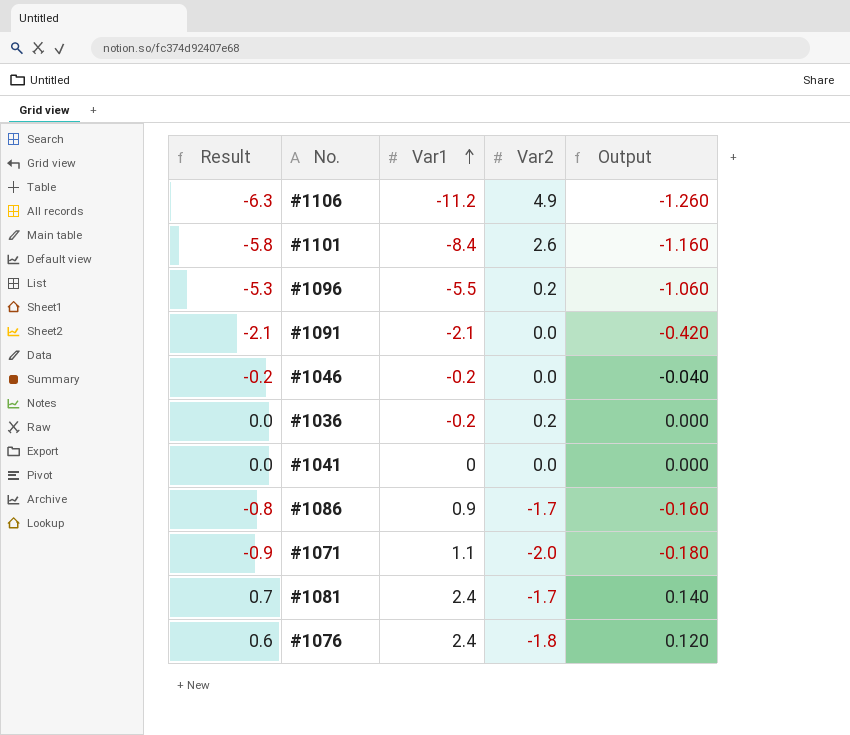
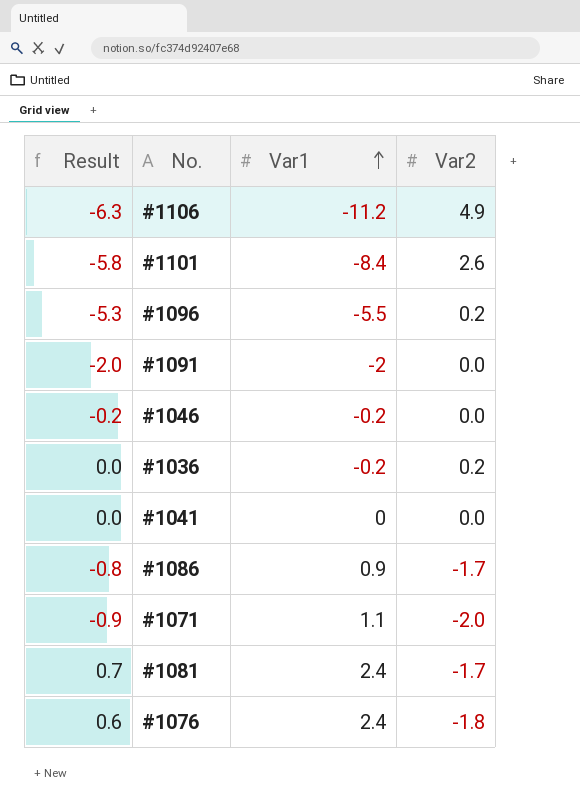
column Output | formula: [Result] * 0.2 -> none
#1091 | Result: -2.1 -> -2.0
#1091 | Var1: -2.1 -> -2

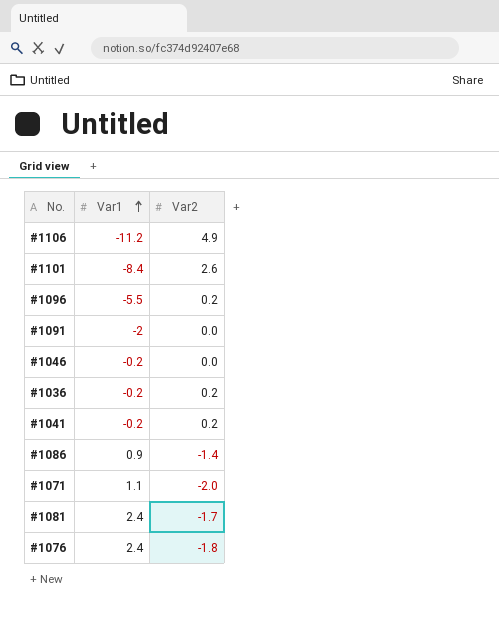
column Result | formula: [Var1] + [Var2] -> none
#1041 | Var1: 0 -> -0.2
#1041 | Var2: 0.0 -> 0.2
#1086 | Var2: -1.7 -> -1.4

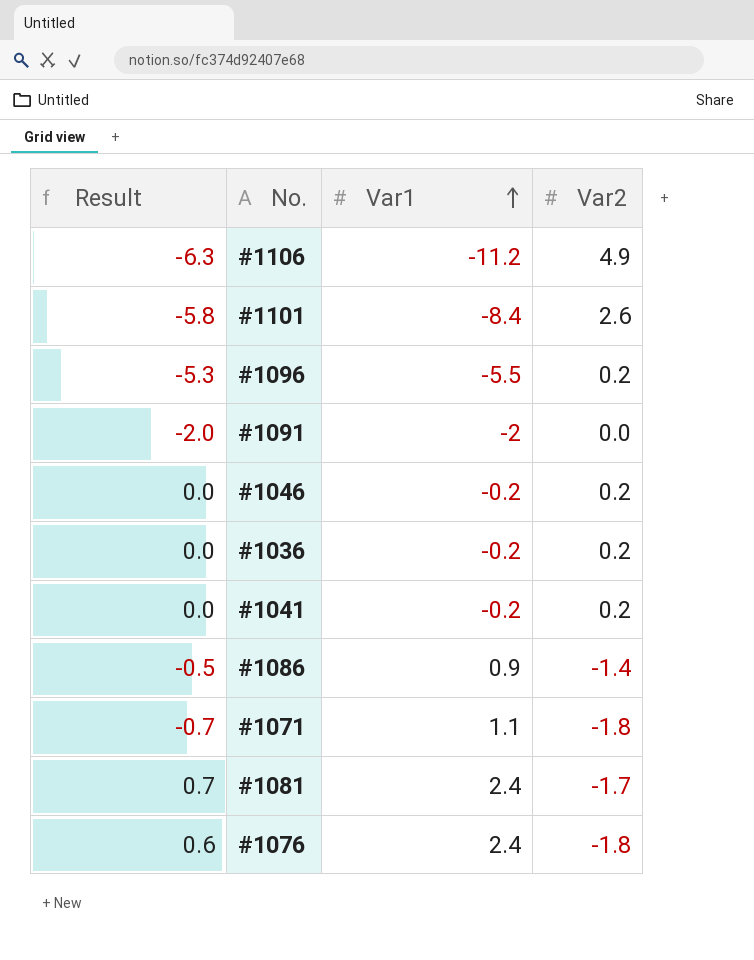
column Result | formula: none -> [Var1] + [Var2]
#1046 | Var2: 0.0 -> 0.2
#1071 | Var2: -2.0 -> -1.8

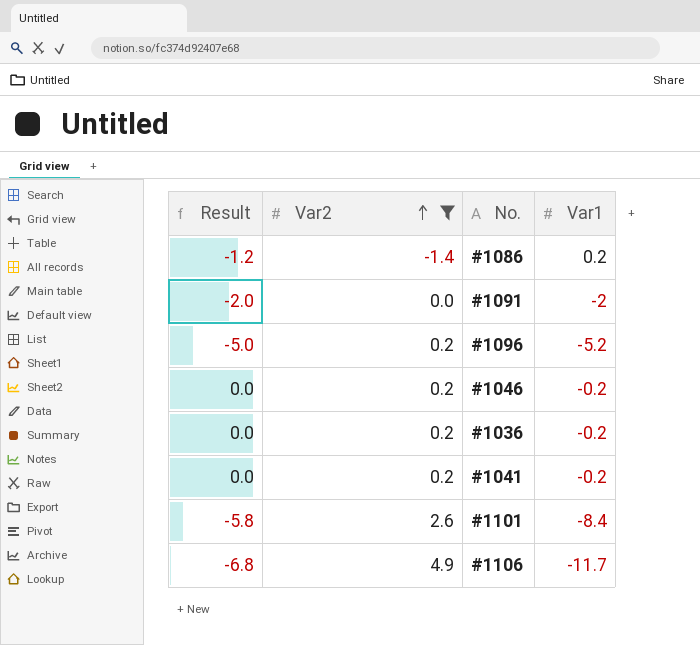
filter: none -> Var2 >= -1.4
row order: Var1 ascending -> Var2 ascending
column Var2 | position: 4 -> 2
#1086 | Result: -0.5 -> -1.2
#1086 | Var1: 0.9 -> 0.2
#1096 | Result: -5.3 -> -5.0
#1096 | Var1: -5.5 -> -5.2
#1106 | Result: -6.3 -> -6.8
#1106 | Var1: -11.2 -> -11.7

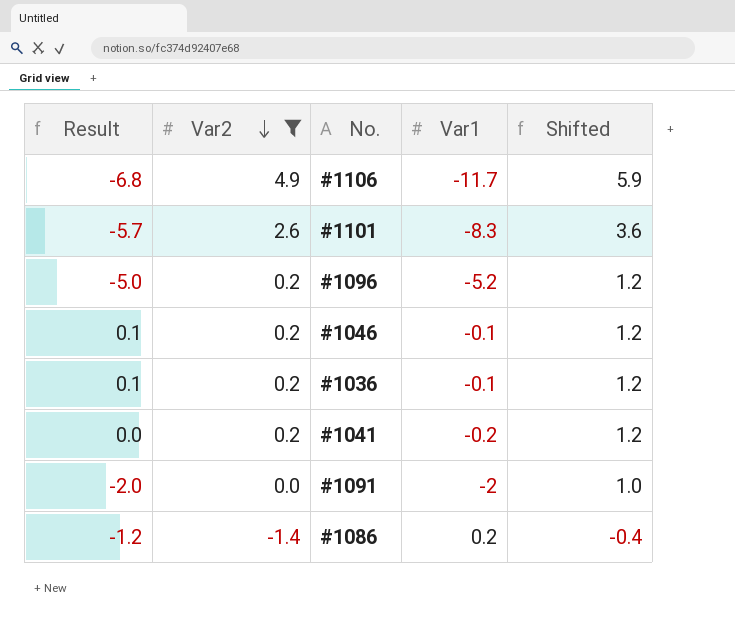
row order: Var2 ascending -> Var2 descending
column Shifted | formula: none -> [Var2] + 1
#1101 | Result: -5.8 -> -5.7
#1101 | Var1: -8.4 -> -8.3
#1046 | Result: 0.0 -> 0.1
#1046 | Var1: -0.2 -> -0.1
#1036 | Result: 0.0 -> 0.1
#1036 | Var1: -0.2 -> -0.1

